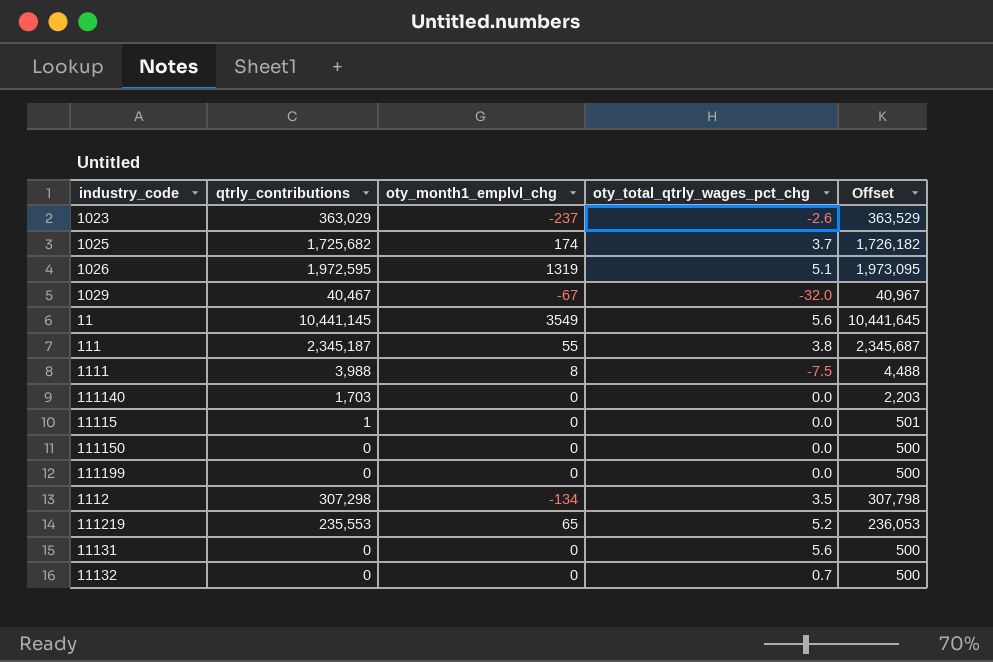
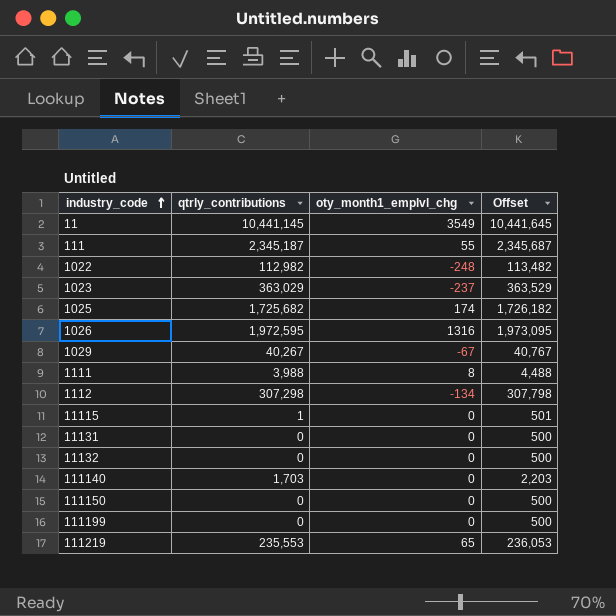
row order: none -> industry_code ascending
column oty_total_qtrly_wages_pct_chg | position: 4 -> none
row 1022: none -> 112,982 | -248 | 113,482
1026 | oty_month1_emplvl_chg: 1319 -> 1316
1029 | qtrly_contributions: 40,467 -> 40,267
1029 | Offset: 40,967 -> 40,767

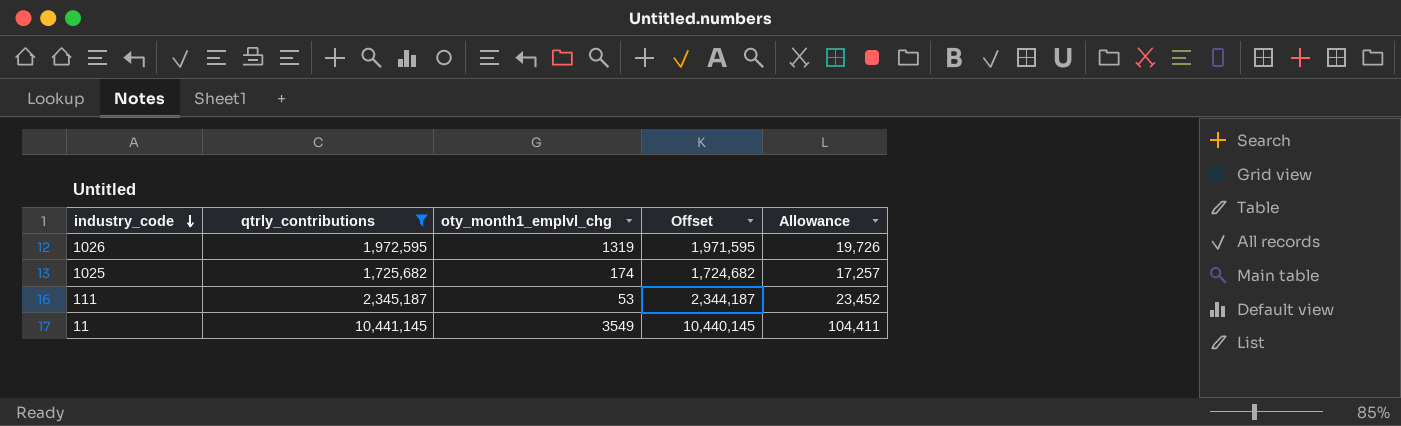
filter: none -> qtrly_contributions >= 1,725,682
row order: industry_code ascending -> industry_code descending
column Offset | formula: [qtrly_contributions] + 500 -> [qtrly_contributions] - 1000
column Allowance | formula: none -> [qtrly_contributions] * 0.01
1026 | oty_month1_emplvl_chg: 1316 -> 1319
111 | oty_month1_emplvl_chg: 55 -> 53

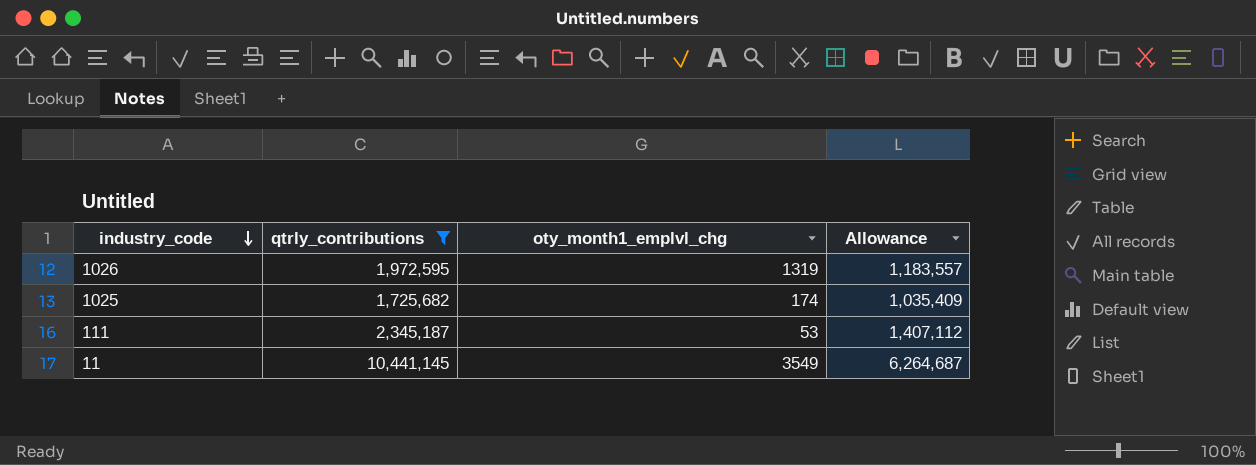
column Offset | formula: [qtrly_contributions] - 1000 -> none
column Allowance | formula: [qtrly_contributions] * 0.01 -> [qtrly_contributions] * 0.6

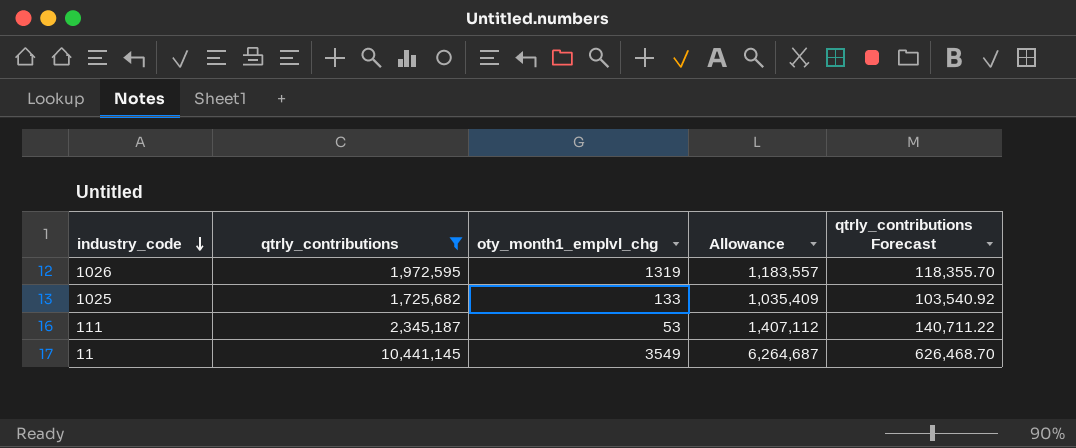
column qtrly_contributions Forecast | formula: none -> [qtrly_contributions] * 0.06
1025 | oty_month1_emplvl_chg: 174 -> 133

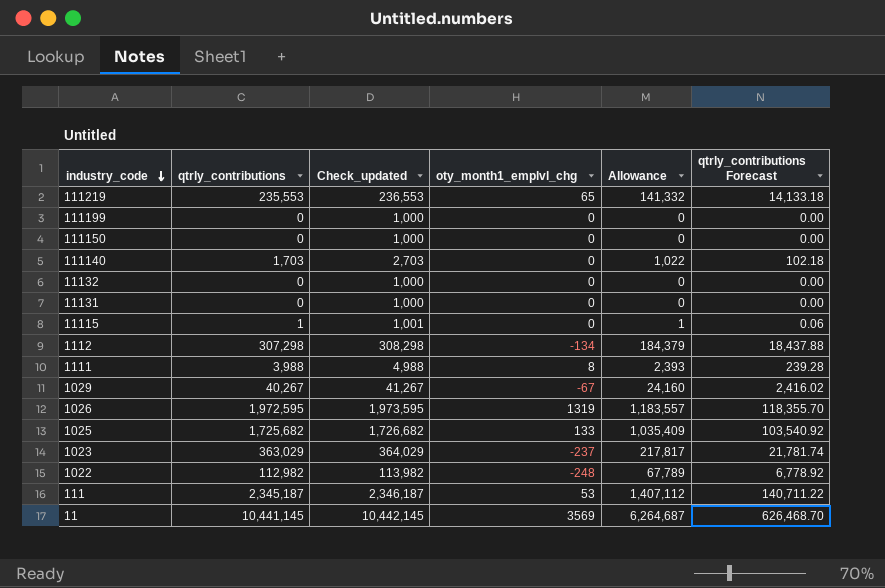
filter: qtrly_contributions >= 1,725,682 -> none
column Check_updated | formula: none -> [qtrly_contributions] + 1000
11 | oty_month1_emplvl_chg: 3549 -> 3569

